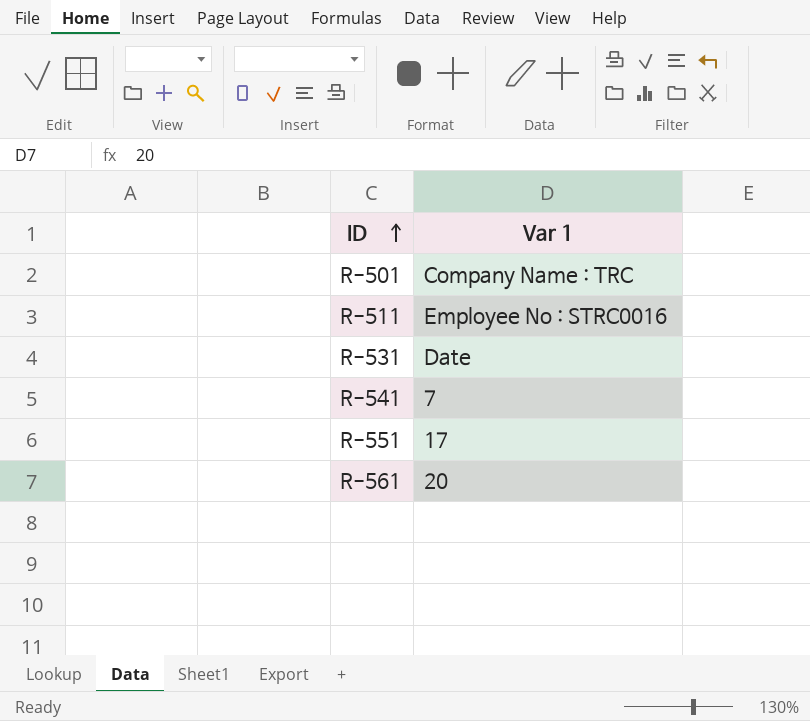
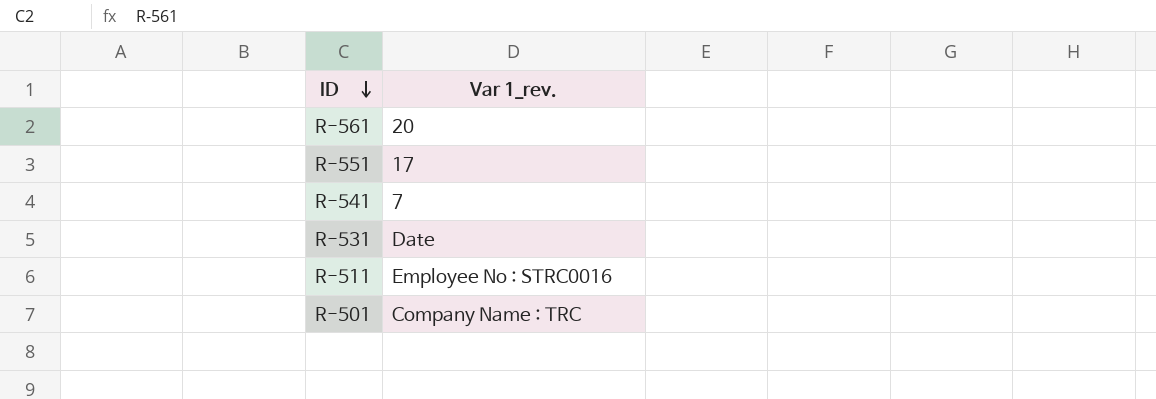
row order: ID ascending -> ID descending
column name: Var 1 -> Var 1_rev.

